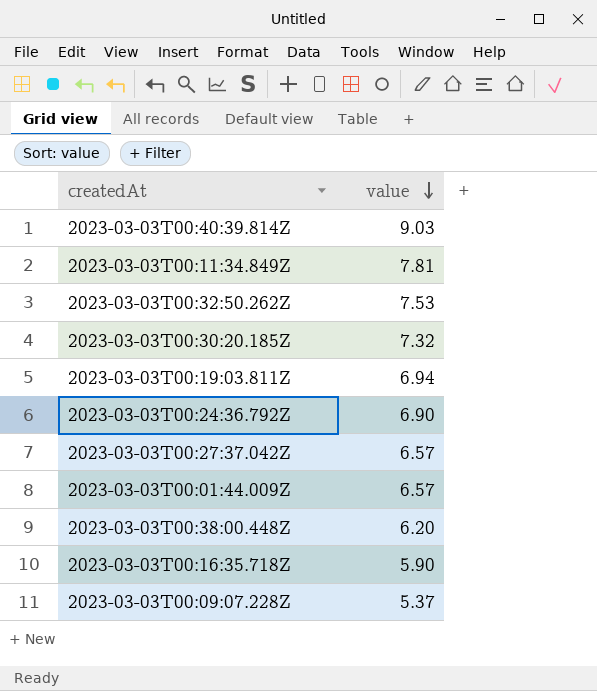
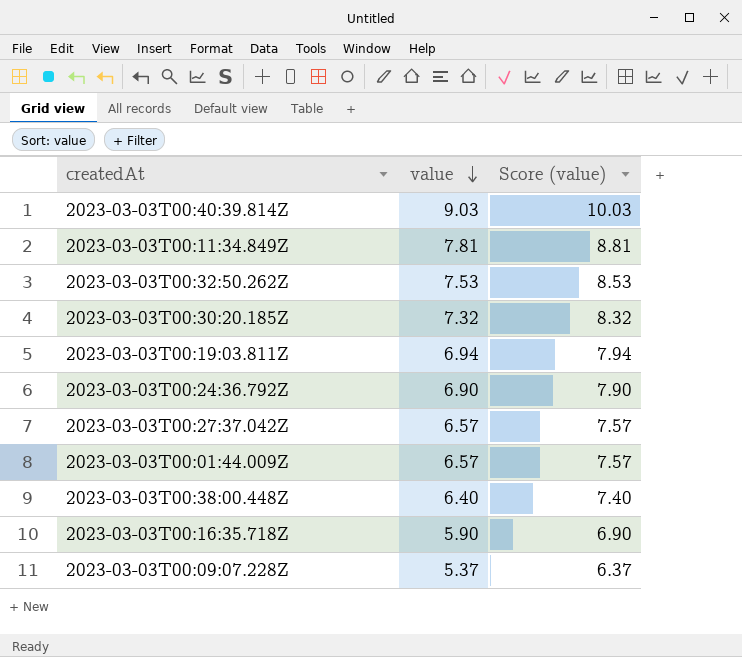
column Score (value) | formula: none -> [value] + 1
2023-03-03T00:38:00.448Z | value: 6.20 -> 6.40

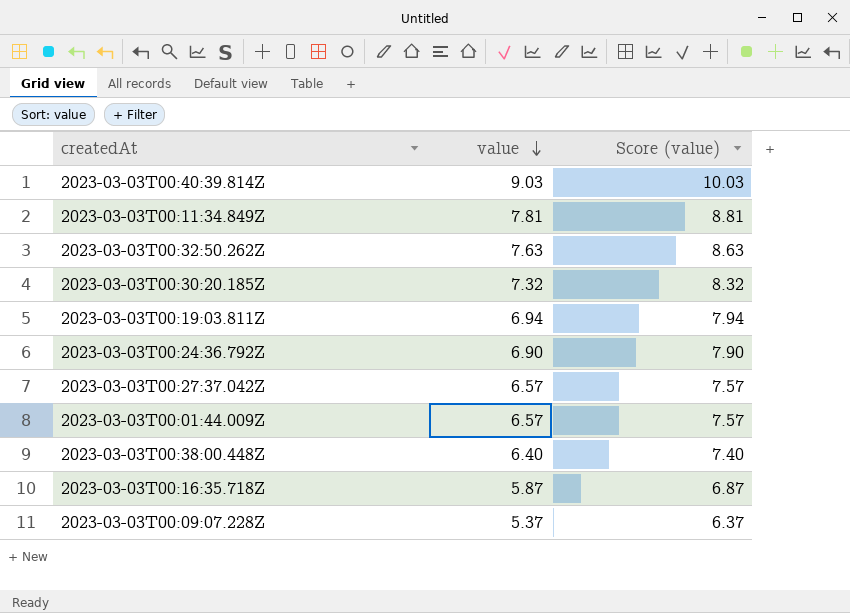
2023-03-03T00:32:50.262Z | value: 7.53 -> 7.63
2023-03-03T00:32:50.262Z | Score (value): 8.53 -> 8.63
2023-03-03T00:16:35.718Z | value: 5.90 -> 5.87
2023-03-03T00:16:35.718Z | Score (value): 6.90 -> 6.87

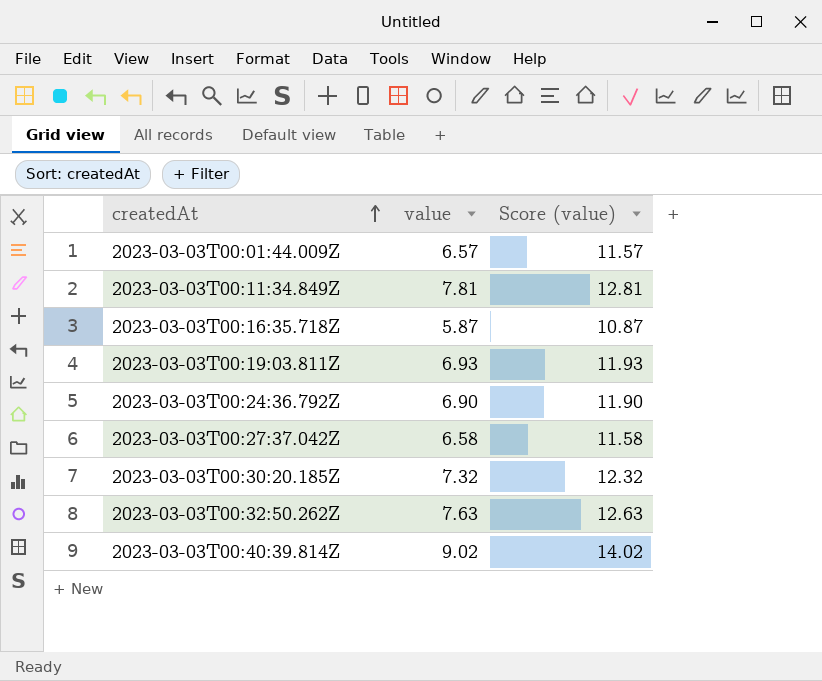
row order: value descending -> createdAt ascending
column Score (value) | formula: [value] + 1 -> [value] + 5
row 2023-03-03T00:38:00.448Z: 6.40 | 7.40 -> none
row 2023-03-03T00:09:07.228Z: 5.37 | 6.37 -> none
2023-03-03T00:19:03.811Z | value: 6.94 -> 6.93
2023-03-03T00:27:37.042Z | value: 6.57 -> 6.58
2023-03-03T00:40:39.814Z | value: 9.03 -> 9.02

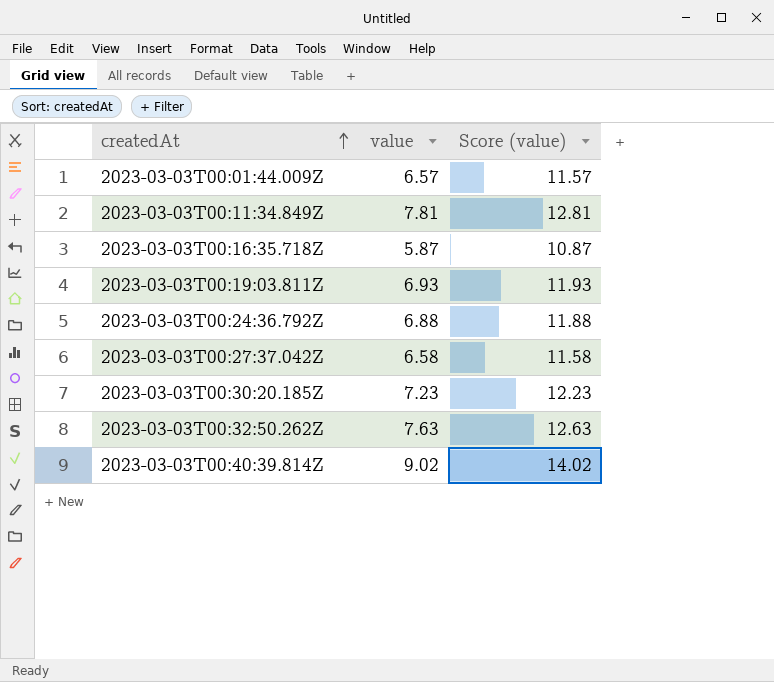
2023-03-03T00:24:36.792Z | value: 6.90 -> 6.88
2023-03-03T00:24:36.792Z | Score (value): 11.90 -> 11.88
2023-03-03T00:30:20.185Z | value: 7.32 -> 7.23
2023-03-03T00:30:20.185Z | Score (value): 12.32 -> 12.23

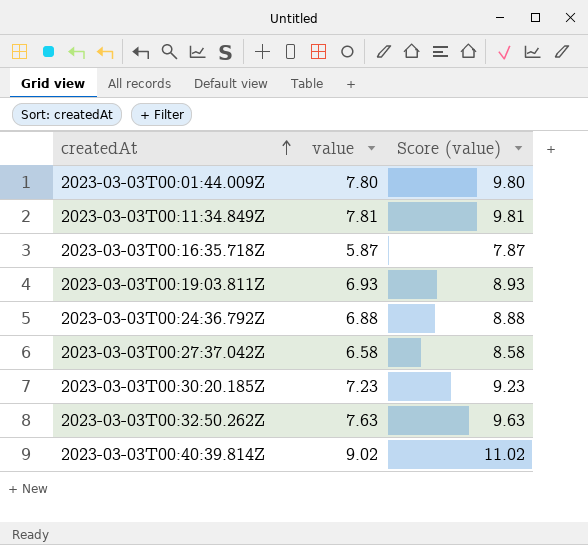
column Score (value) | formula: [value] + 5 -> [value] + 2
2023-03-03T00:01:44.009Z | value: 6.57 -> 7.80

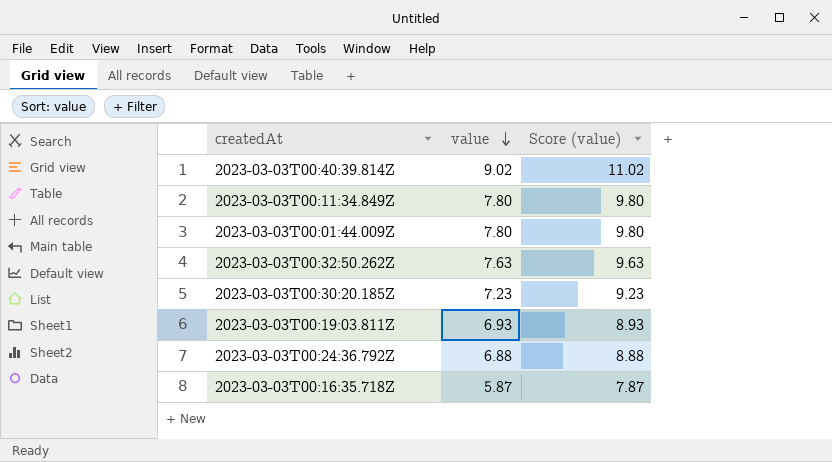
row order: createdAt ascending -> value descending
row 2023-03-03T00:27:37.042Z: 6.58 | 8.58 -> none
2023-03-03T00:11:34.849Z | value: 7.81 -> 7.80
2023-03-03T00:11:34.849Z | Score (value): 9.81 -> 9.80

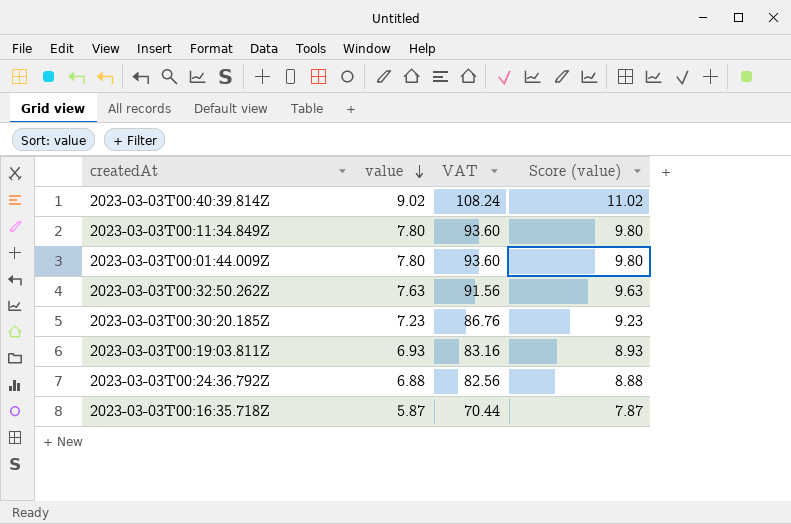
column VAT | formula: none -> [value] * 12

